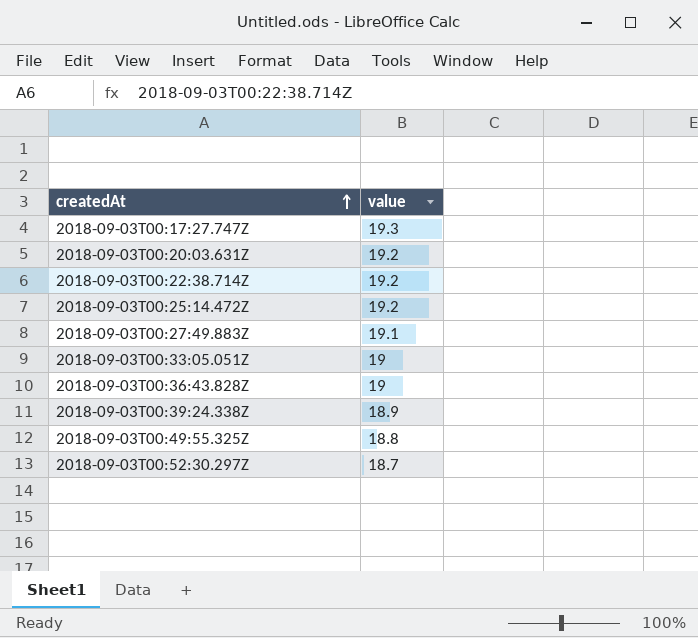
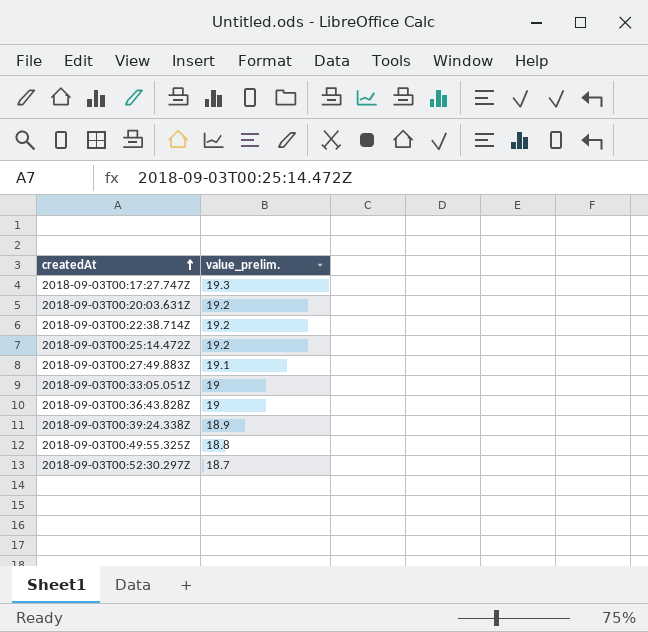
column name: value -> value_prelim.

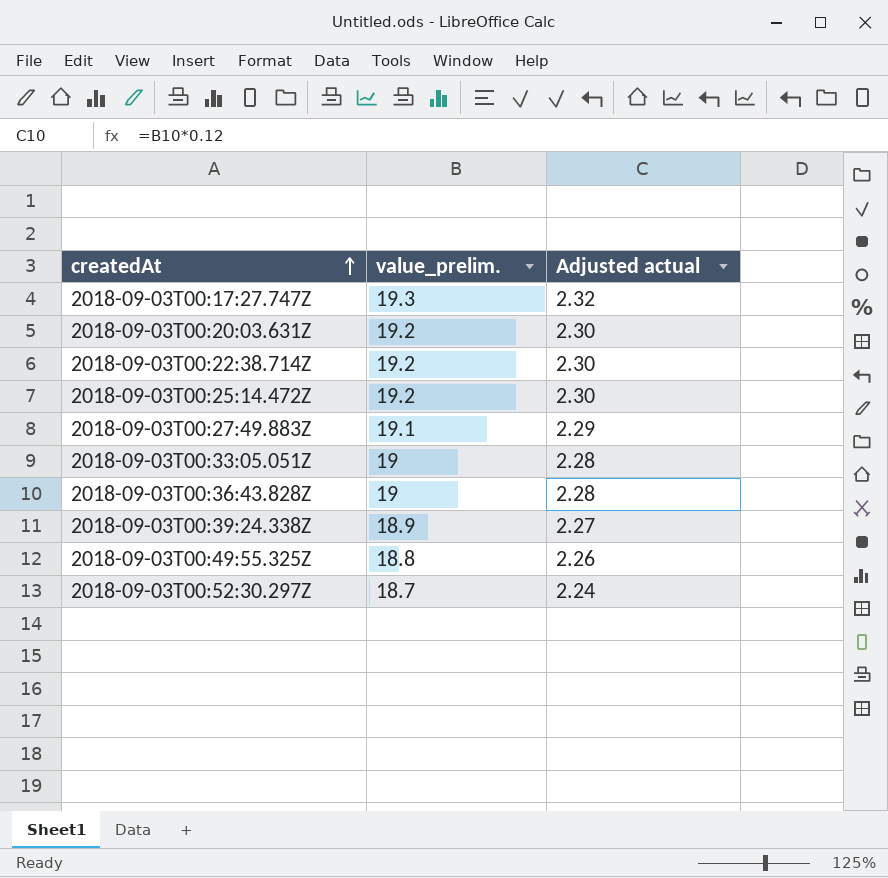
column Adjusted actual | formula: none -> [value_prelim.] * 0.12

